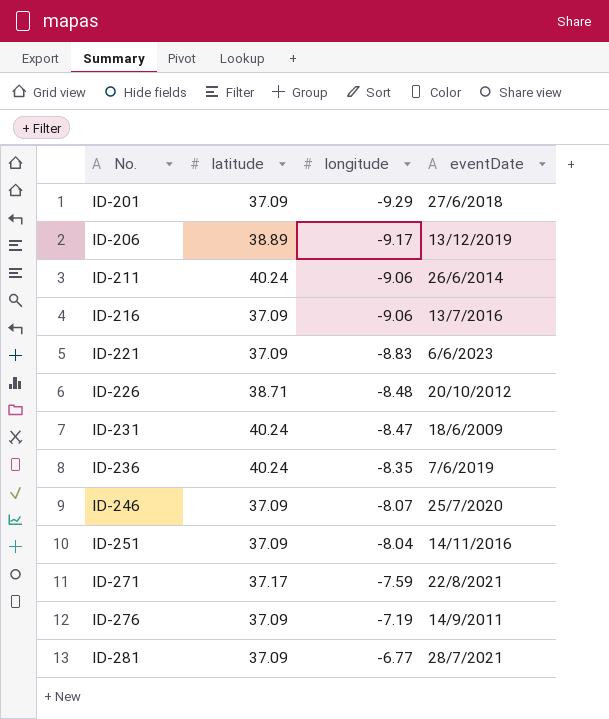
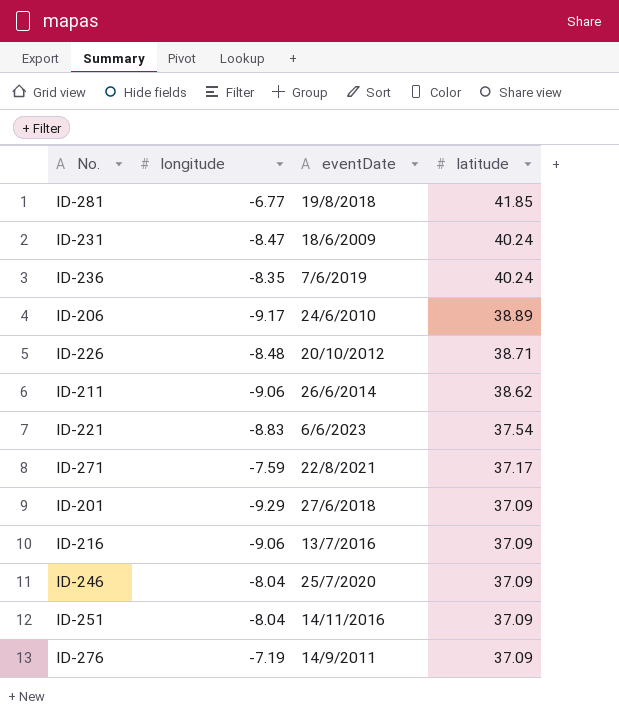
row order: No. ascending -> latitude descending
column latitude | position: 2 -> 4
ID-281 | eventDate: 28/7/2021 -> 19/8/2018
ID-281 | latitude: 37.09 -> 41.85
ID-206 | eventDate: 13/12/2019 -> 24/6/2010
ID-211 | latitude: 40.24 -> 38.62
ID-221 | latitude: 37.09 -> 37.54
ID-246 | longitude: -8.07 -> -8.04

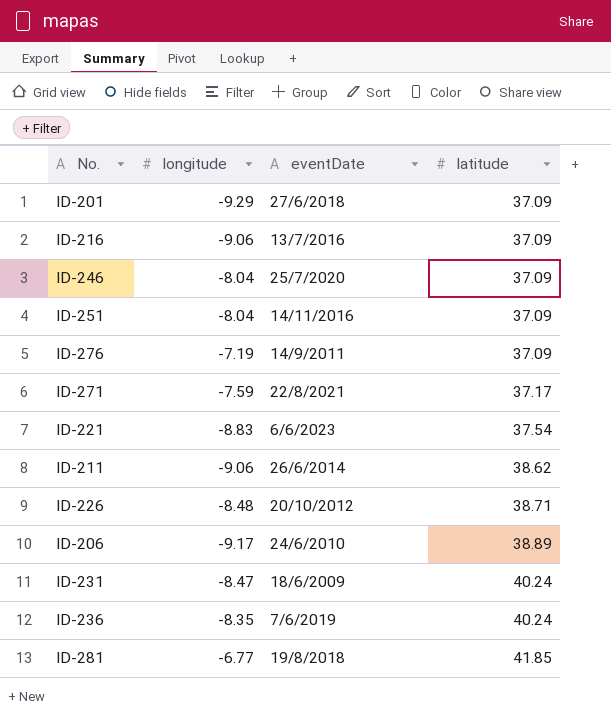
row order: latitude descending -> latitude ascending

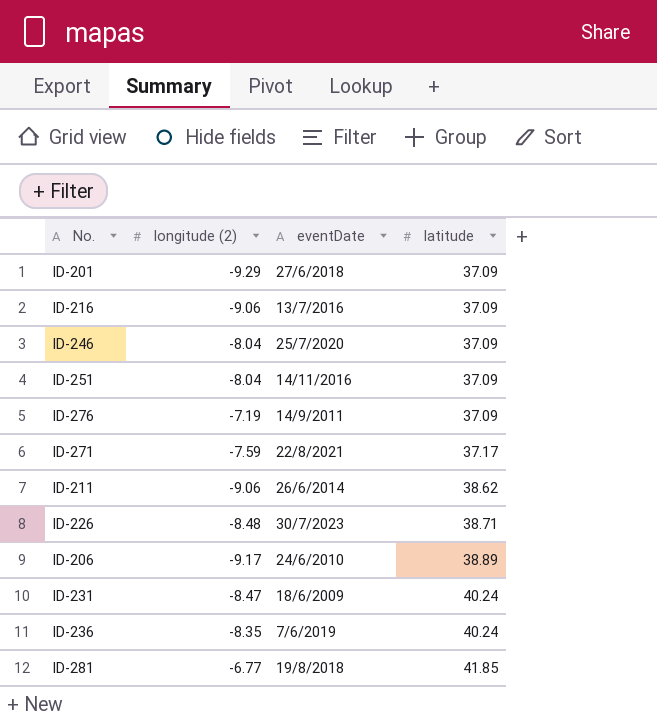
column name: longitude -> longitude (2)
row ID-221: -8.83 | 6/6/2023 | 37.54 -> none
ID-226 | eventDate: 20/10/2012 -> 30/7/2023

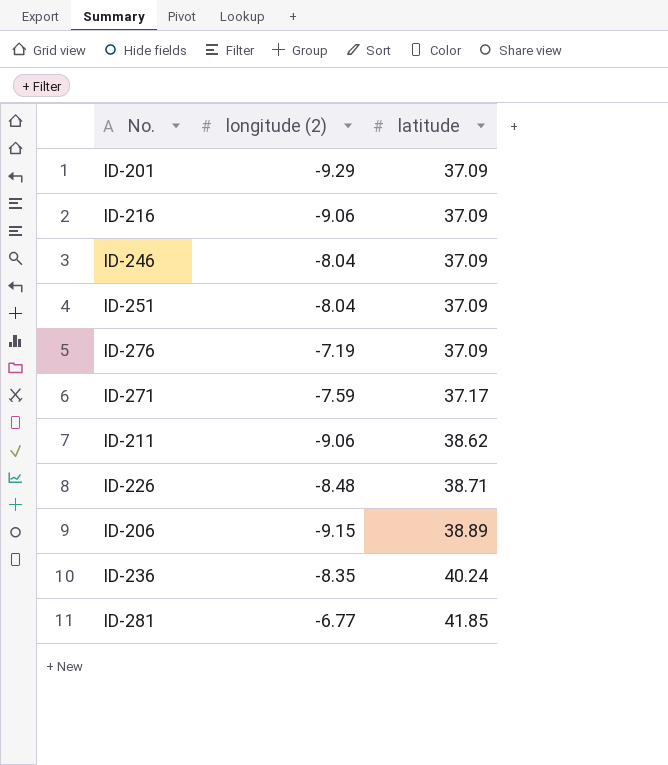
column eventDate | position: 3 -> none
row ID-231: -8.47 | 18/6/2009 | 40.24 -> none
ID-206 | longitude (2): -9.17 -> -9.15

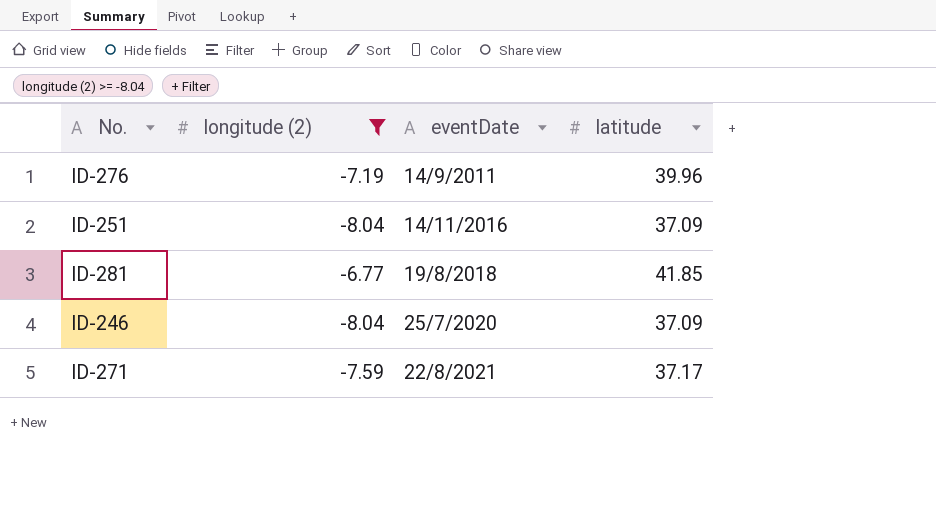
filter: none -> longitude (2) >= -8.04
row order: latitude ascending -> eventDate ascending
column eventDate | position: none -> 3
ID-276 | latitude: 37.09 -> 39.96

